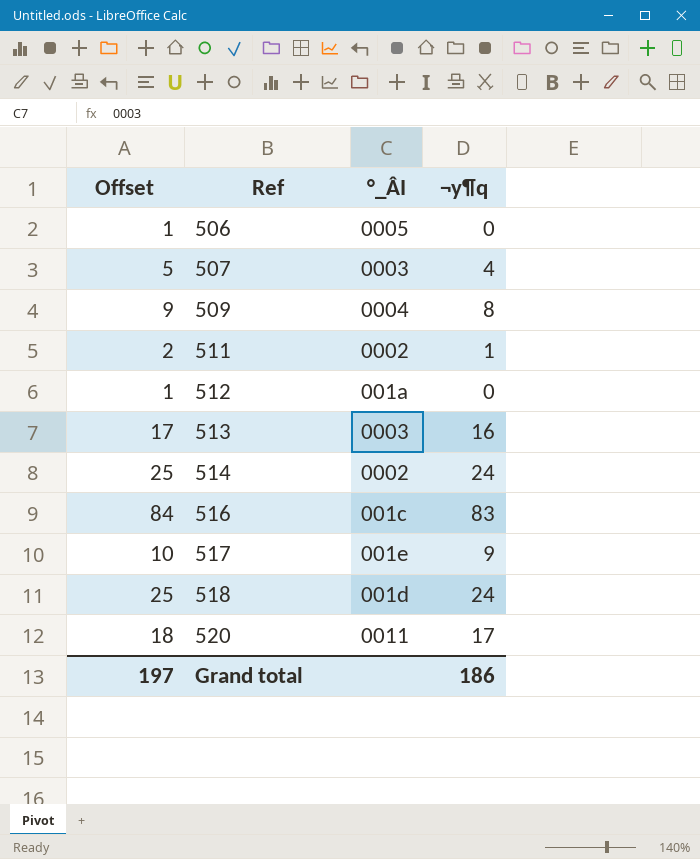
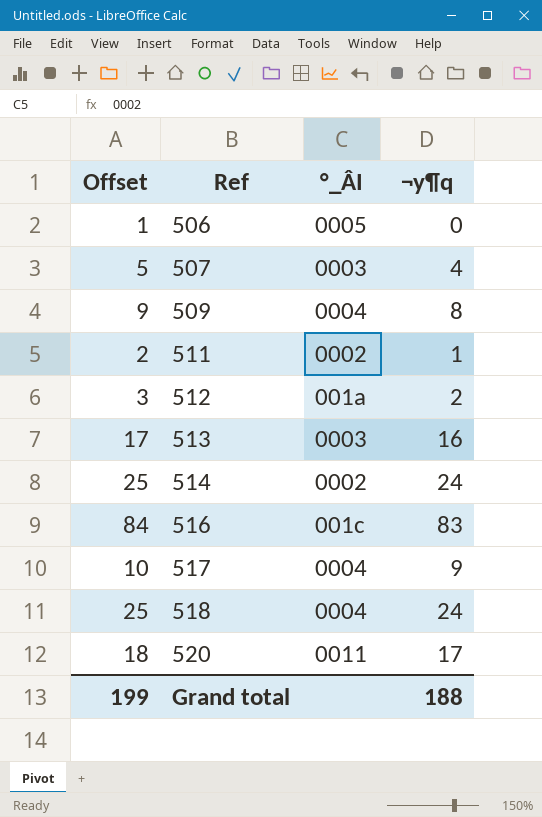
512 | Offset: 1 -> 3
512 | ¬y¶q: 0 -> 2
517 | °_ÂI: 001e -> 0004
518 | °_ÂI: 001d -> 0004
Grand total | Offset: 197 -> 199
Grand total | ¬y¶q: 186 -> 188

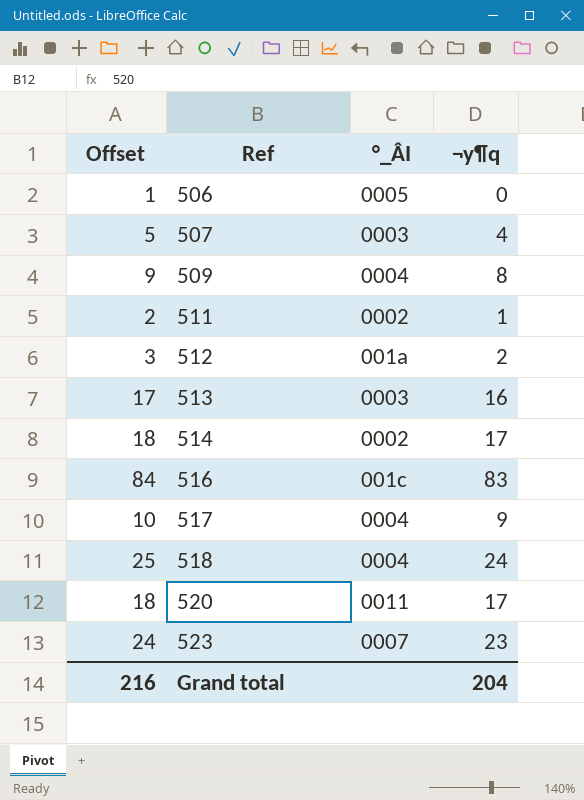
514 | Offset: 25 -> 18
514 | ¬y¶q: 24 -> 17
row 523: none -> 24 | 0007 | 23
Grand total | Offset: 199 -> 216
Grand total | ¬y¶q: 188 -> 204

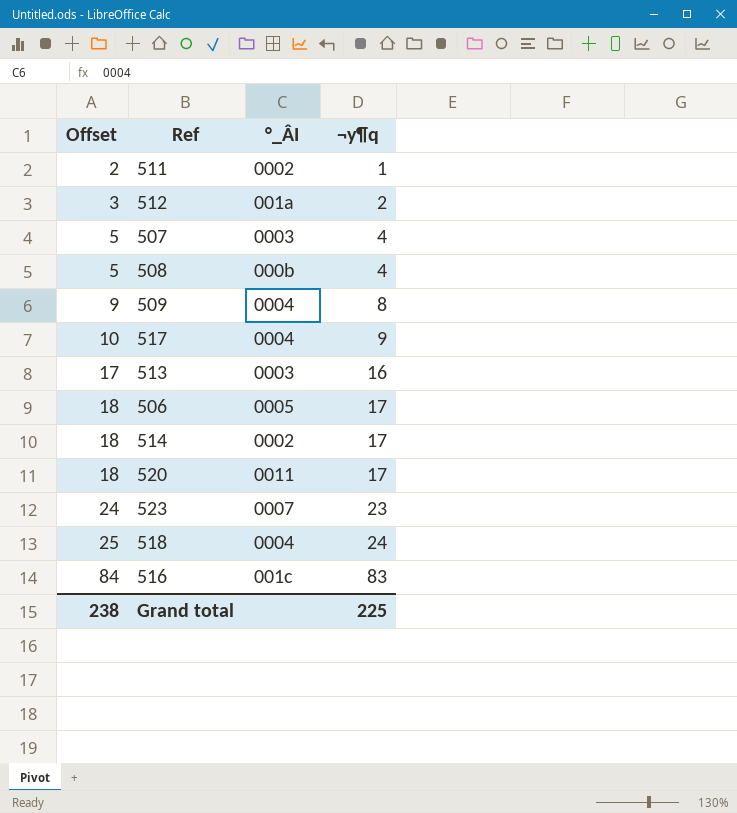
row order: Ref ascending -> Offset ascending
row 508: none -> 5 | 000b | 4
506 | Offset: 1 -> 18
506 | ¬y¶q: 0 -> 17
Grand total | Offset: 216 -> 238
Grand total | ¬y¶q: 204 -> 225

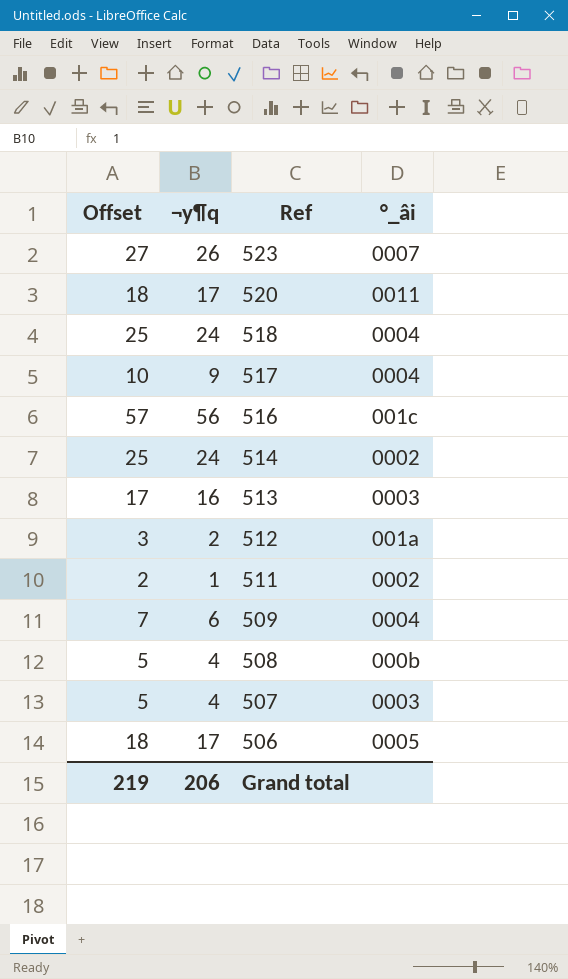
row order: Offset ascending -> Ref descending
column ¬y¶q | position: 4 -> 2
column name: °_ÂI -> °_âi
523 | Offset: 24 -> 27
523 | ¬y¶q: 23 -> 26
516 | Offset: 84 -> 57
516 | ¬y¶q: 83 -> 56
514 | Offset: 18 -> 25
514 | ¬y¶q: 17 -> 24
509 | Offset: 9 -> 7
509 | ¬y¶q: 8 -> 6
Grand total | Offset: 238 -> 219
Grand total | ¬y¶q: 225 -> 206

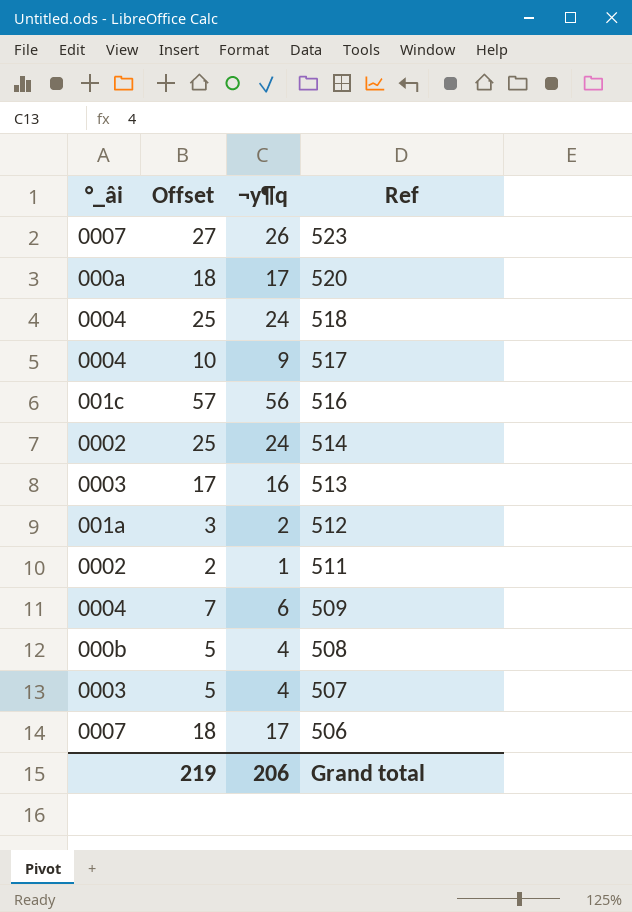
column °_âi | position: 4 -> 1
520 | °_âi: 0011 -> 000a
506 | °_âi: 0005 -> 0007

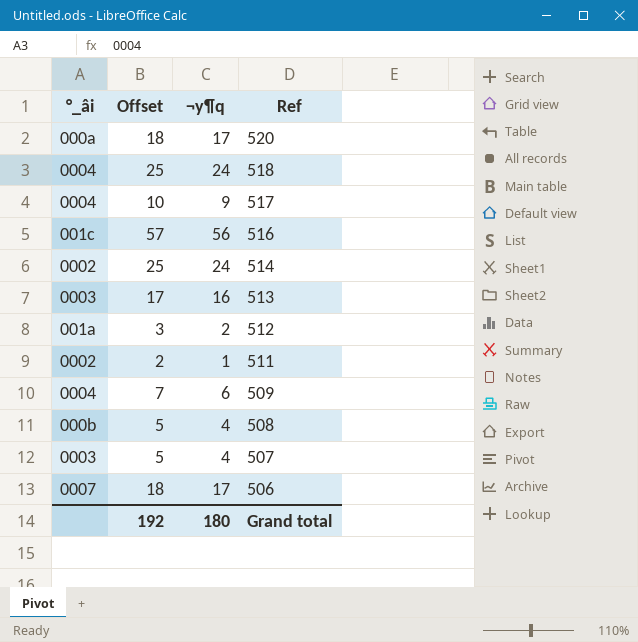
row 523: 0007 | 27 | 26 -> none
Grand total | Offset: 219 -> 192
Grand total | ¬y¶q: 206 -> 180

